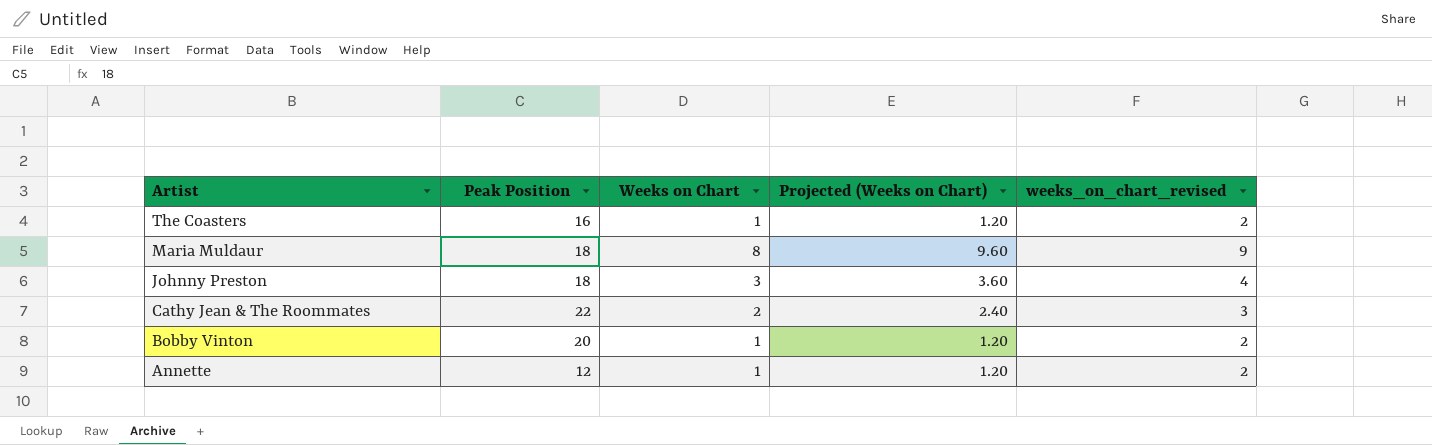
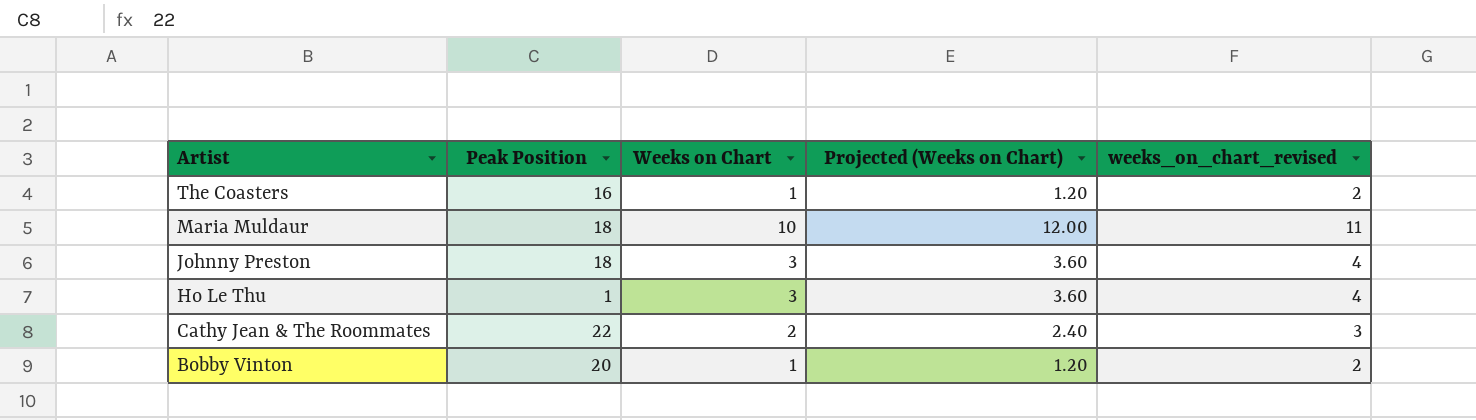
row Annette: 12 | 1 | 1.20 | 2 -> none
Maria Muldaur | Weeks on Chart: 8 -> 10
Maria Muldaur | Projected (Weeks on Chart): 9.60 -> 12.00
Maria Muldaur | weeks_on_chart_revised: 9 -> 11
row Ho Le Thu: none -> 1 | 3 | 3.60 | 4

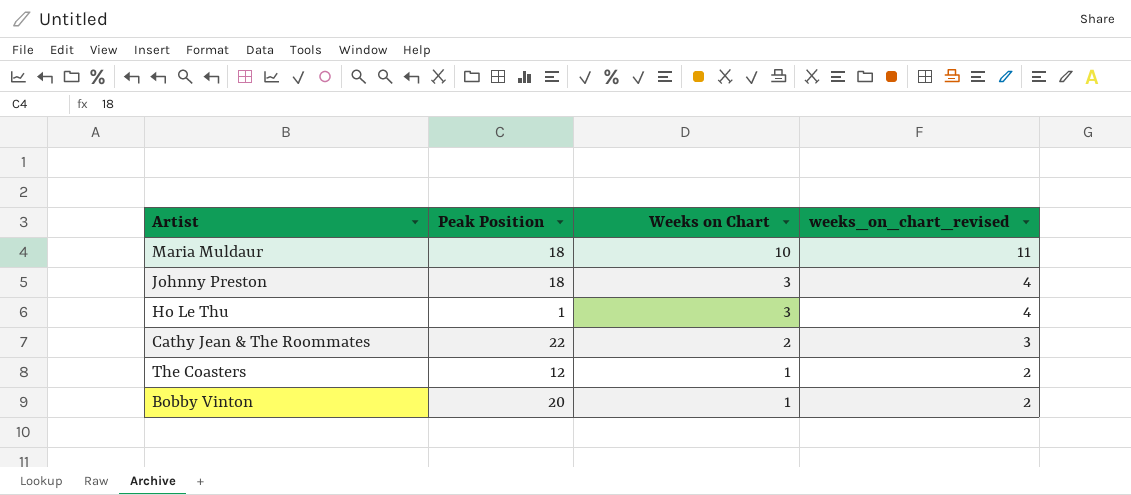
row order: Artist descending -> Weeks on Chart descending
column Projected (Weeks on Chart) | formula: [Weeks on Chart] * 1.2 -> none
The Coasters | Peak Position: 16 -> 12

